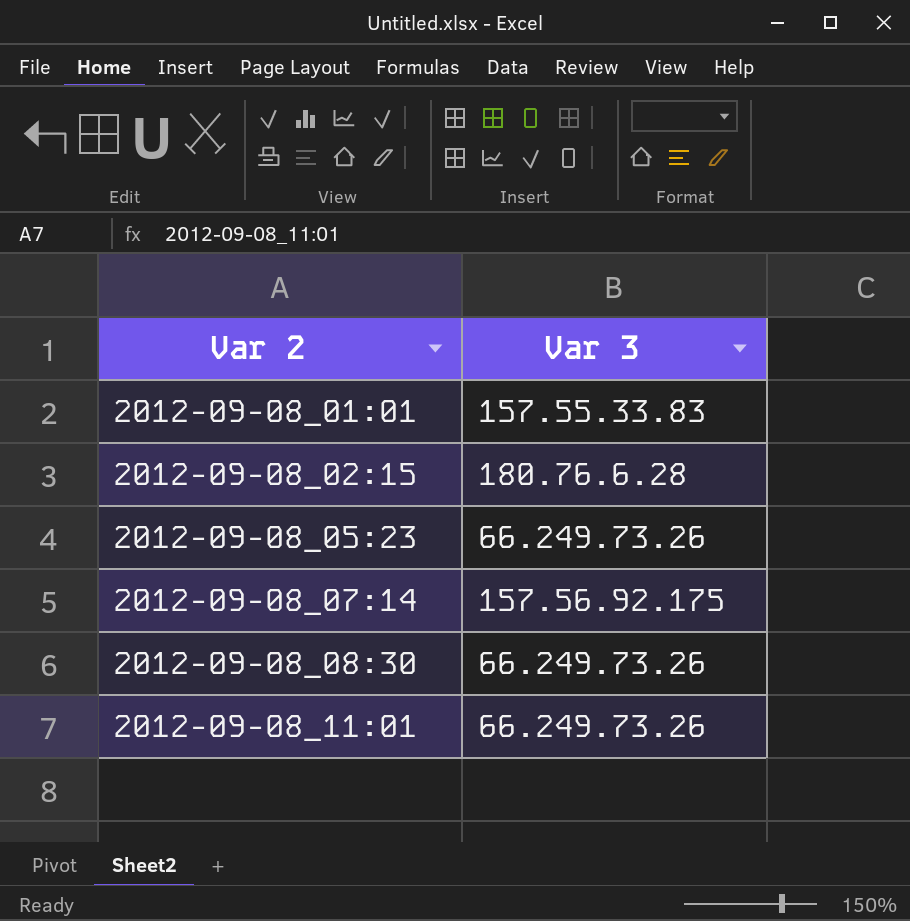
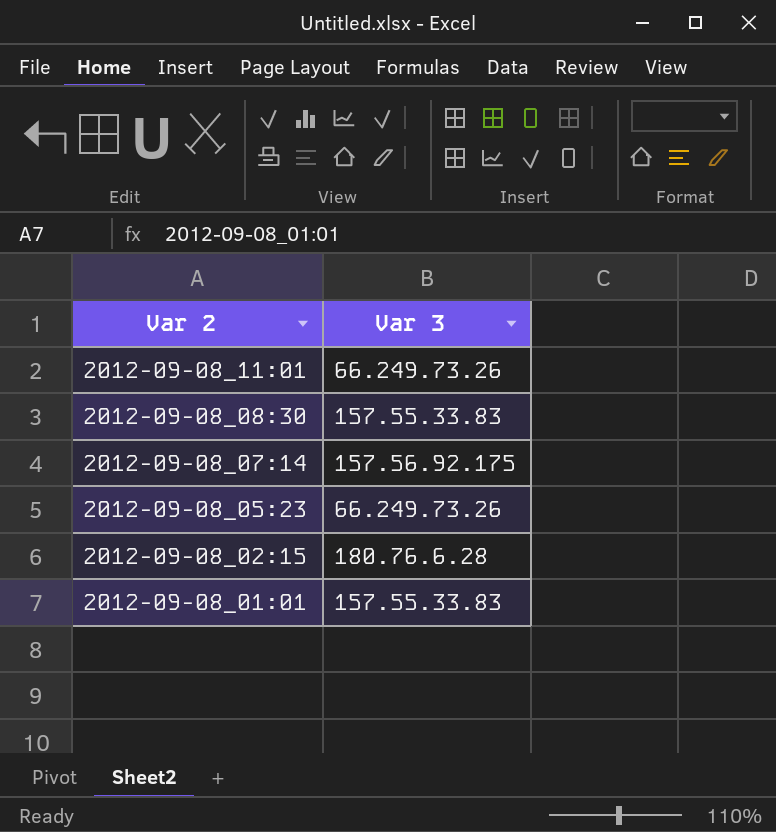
row order: Var 2 ascending -> Var 2 descending
2012-09-08_08:30 | Var 3: 66.249.73.26 -> 157.55.33.83

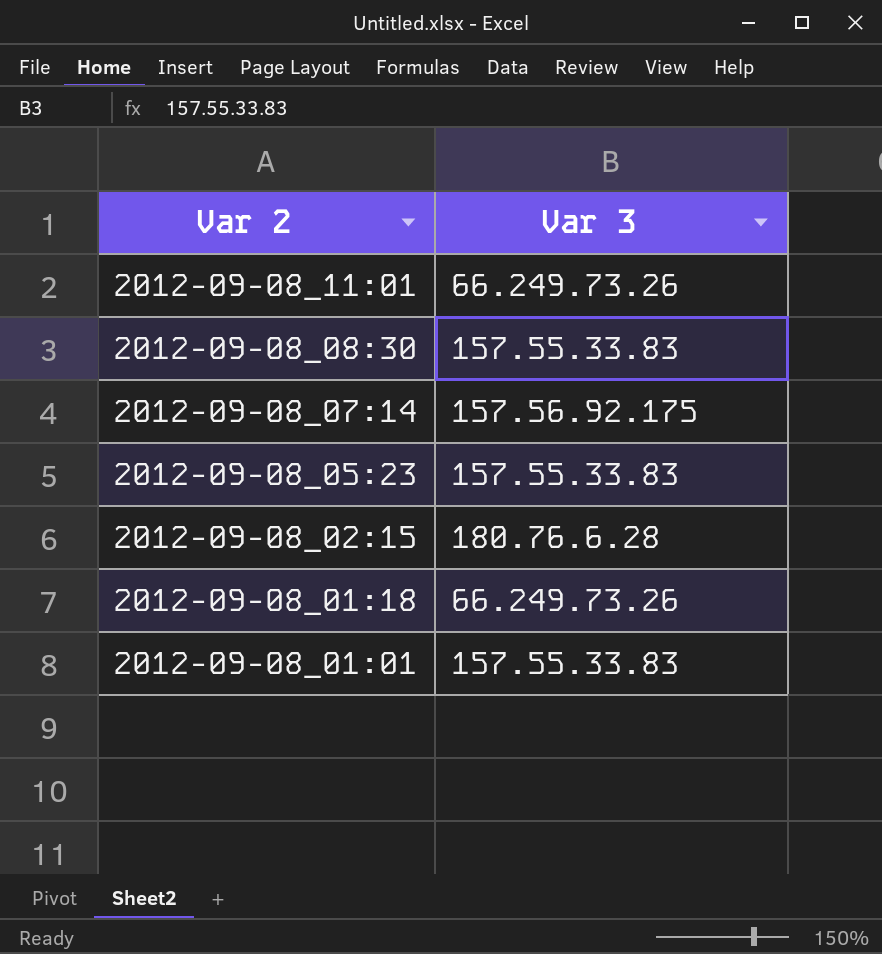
2012-09-08_05:23 | Var 3: 66.249.73.26 -> 157.55.33.83
row 2012-09-08_01:18: none -> 66.249.73.26

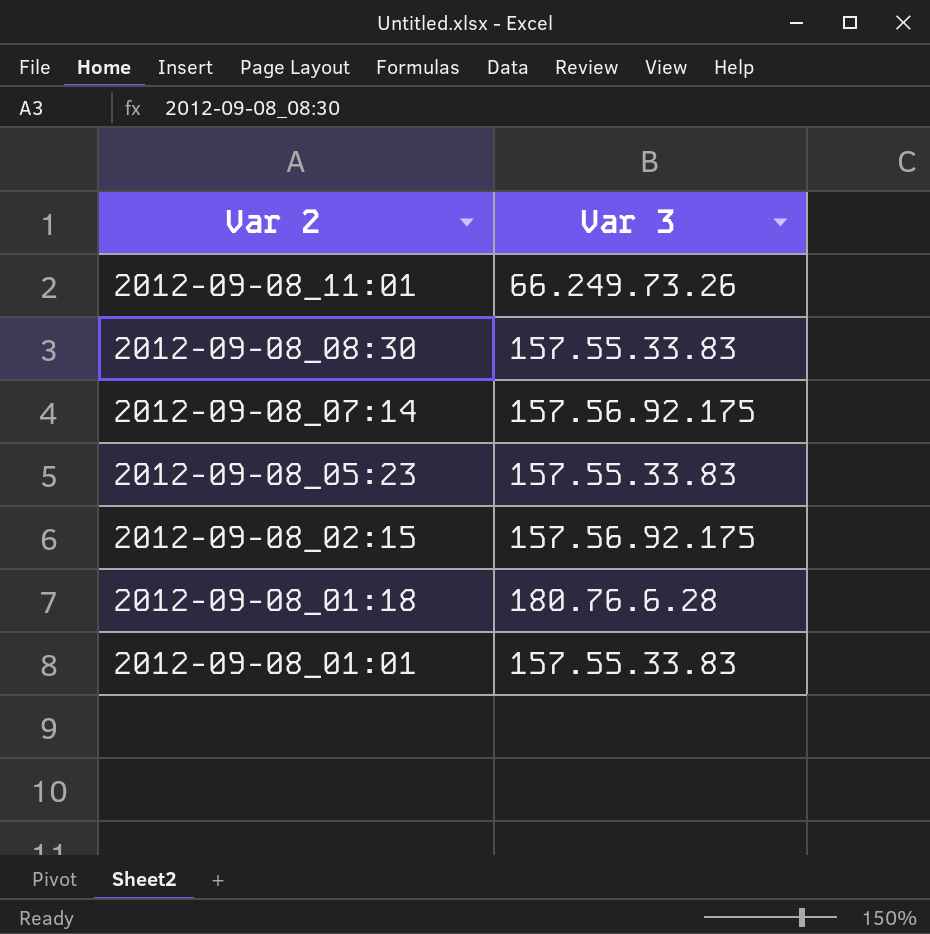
2012-09-08_02:15 | Var 3: 180.76.6.28 -> 157.56.92.175
2012-09-08_01:18 | Var 3: 66.249.73.26 -> 180.76.6.28

